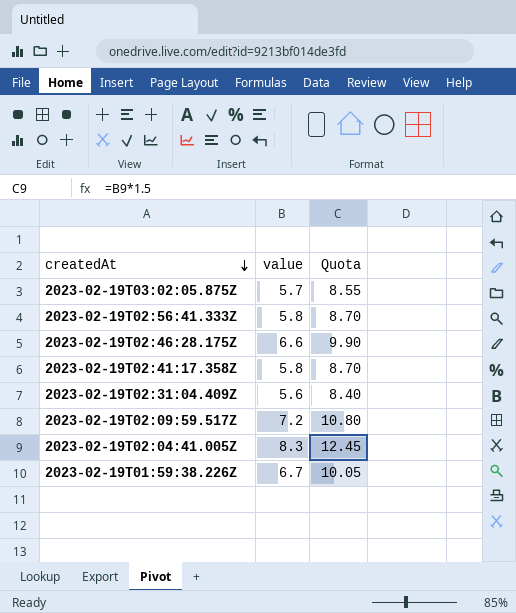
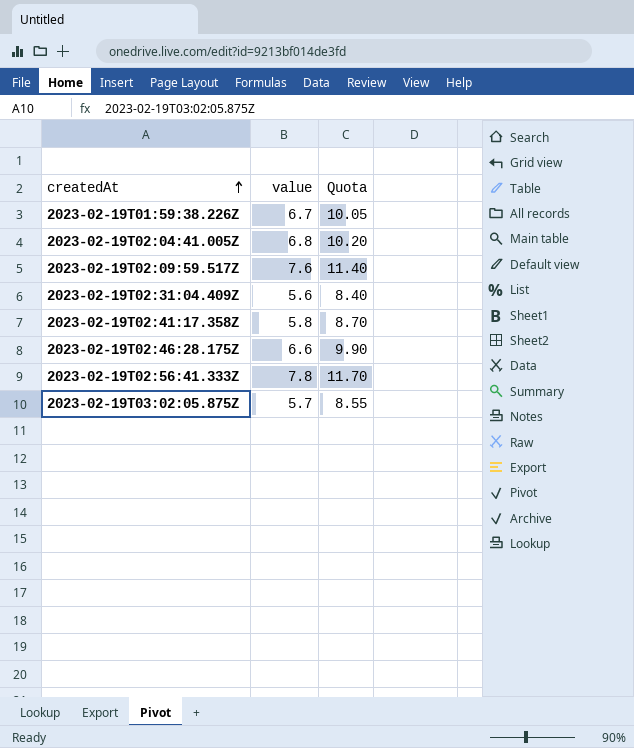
row order: createdAt descending -> createdAt ascending
2023-02-19T02:04:41.005Z | value: 8.3 -> 6.8
2023-02-19T02:04:41.005Z | Quota: 12.45 -> 10.20
2023-02-19T02:09:59.517Z | value: 7.2 -> 7.6
2023-02-19T02:09:59.517Z | Quota: 10.80 -> 11.40
2023-02-19T02:56:41.333Z | value: 5.8 -> 7.8
2023-02-19T02:56:41.333Z | Quota: 8.70 -> 11.70

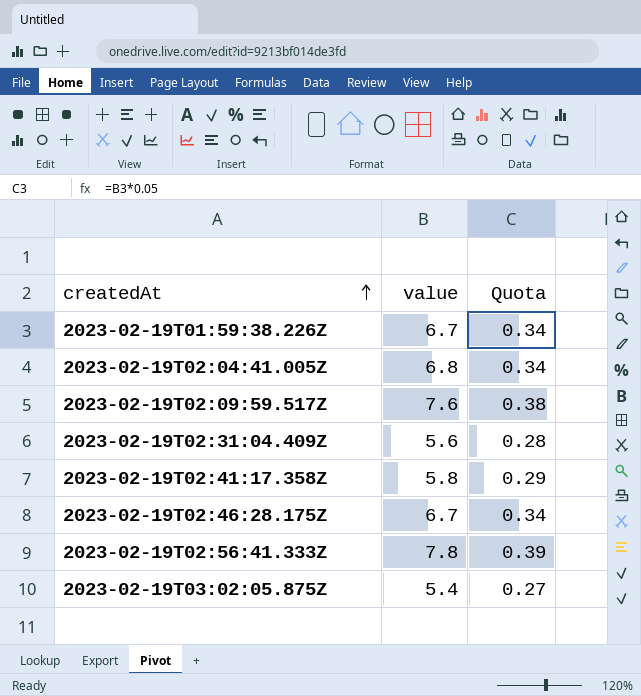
column Quota | formula: [value] * 1.5 -> [value] * 0.05
2023-02-19T02:46:28.175Z | value: 6.6 -> 6.7
2023-02-19T03:02:05.875Z | value: 5.7 -> 5.4

